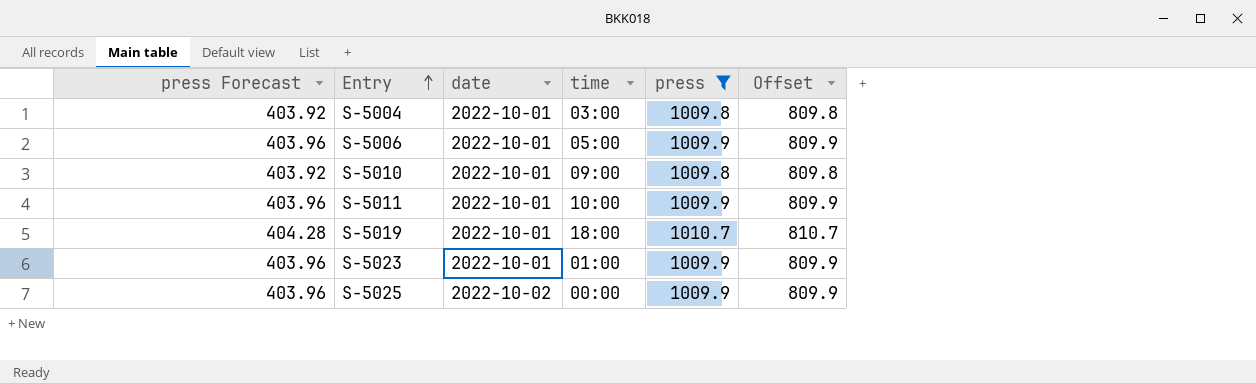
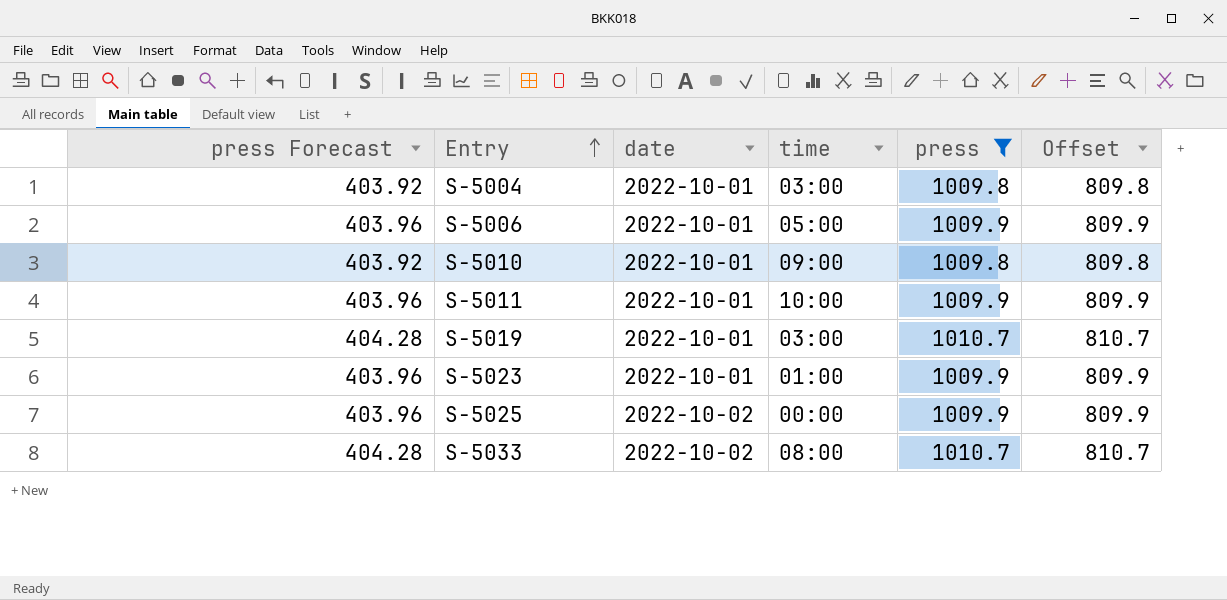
S-5019 | time: 18:00 -> 03:00
row S-5033: none -> 404.28 | 2022-10-02 | 08:00 | 1010.7 | 810.7

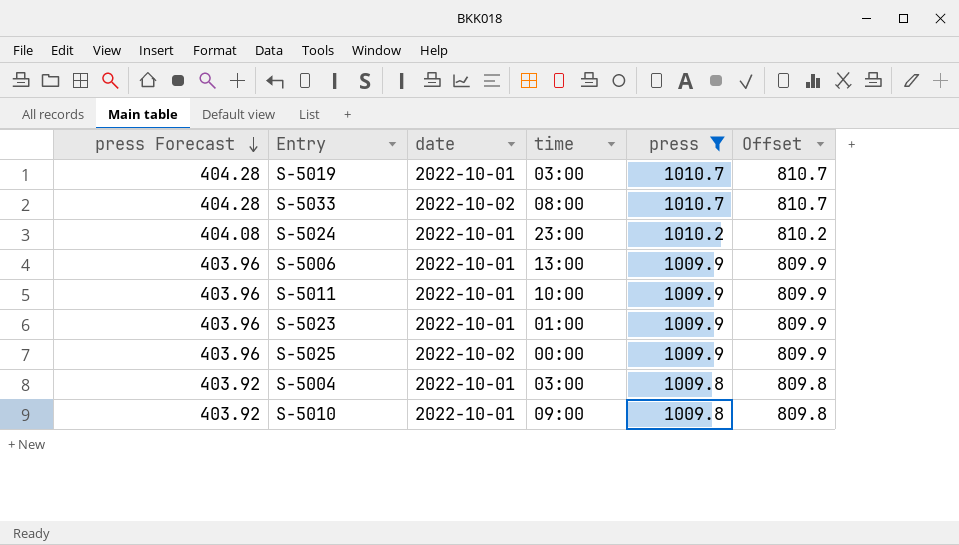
row order: Entry ascending -> press Forecast descending
row S-5024: none -> 404.08 | 2022-10-01 | 23:00 | 1010.2 | 810.2
S-5006 | time: 05:00 -> 13:00

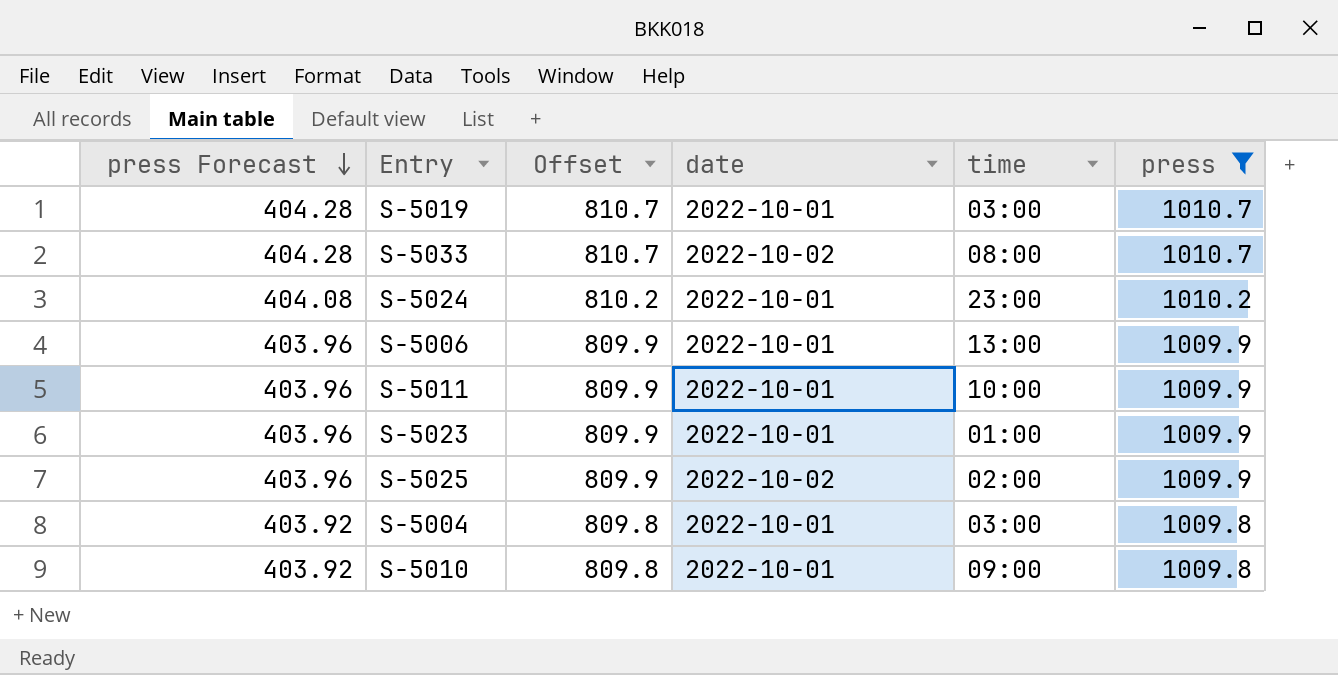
column Offset | position: 6 -> 3
S-5025 | time: 00:00 -> 02:00

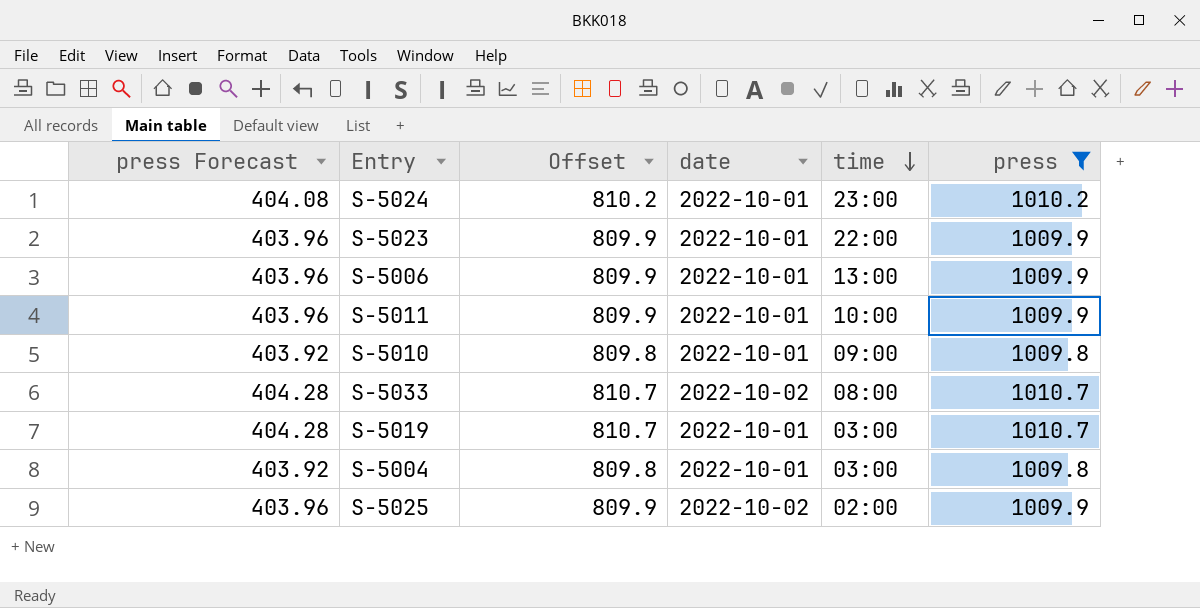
row order: press Forecast descending -> time descending
S-5023 | time: 01:00 -> 22:00

